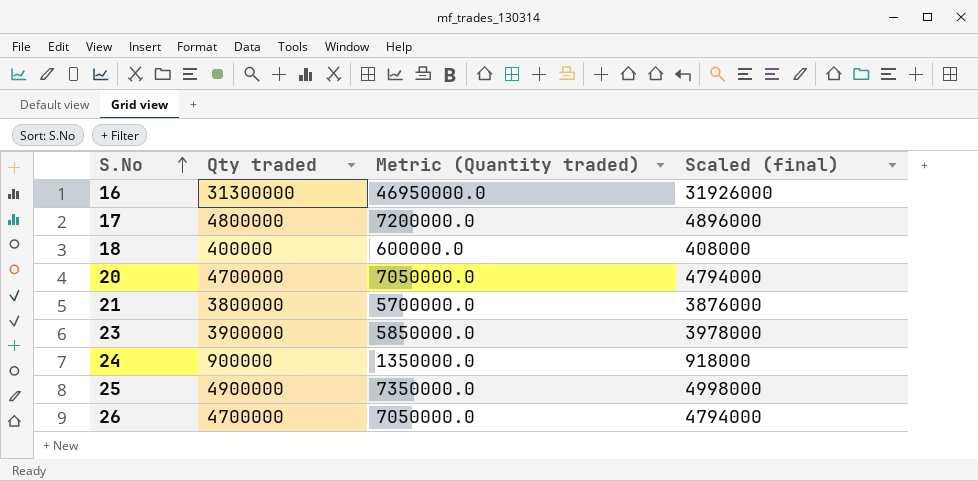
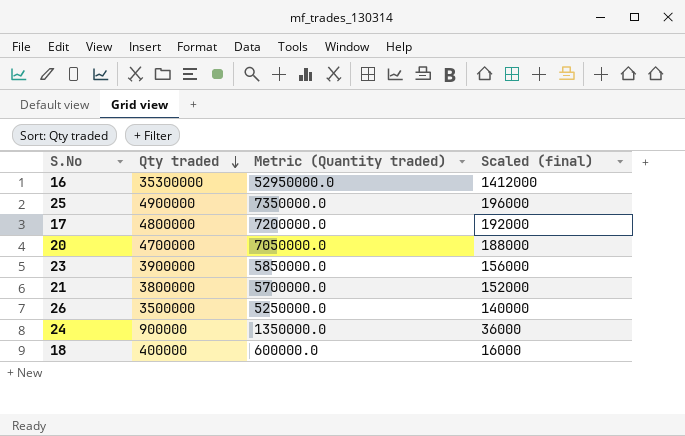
row order: S.No ascending -> Qty traded descending
column Scaled (final) | formula: [Qty traded] * 1.02 -> [Qty traded] * 0.04
16 | Qty traded: 31300000 -> 35300000
16 | Metric (Quantity traded): 46950000.0 -> 52950000.0
26 | Qty traded: 4700000 -> 3500000
26 | Metric (Quantity traded): 7050000.0 -> 5250000.0

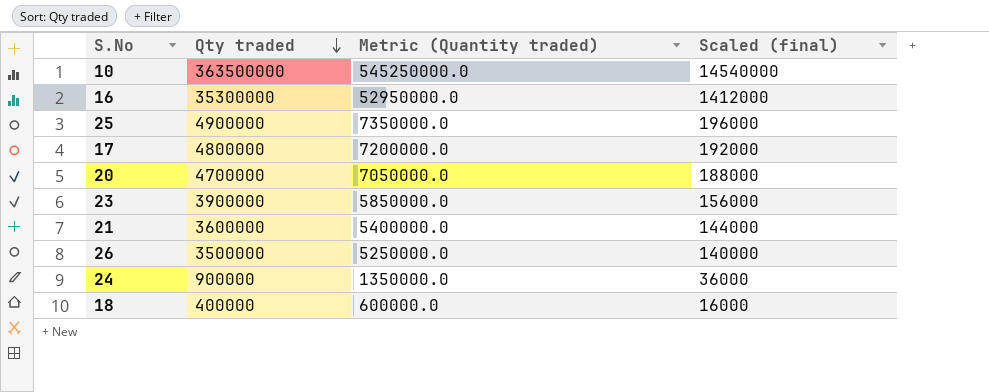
row 10: none -> 363500000 | 545250000.0 | 14540000
21 | Qty traded: 3800000 -> 3600000
21 | Metric (Quantity traded): 5700000.0 -> 5400000.0
21 | Scaled (final): 152000 -> 144000

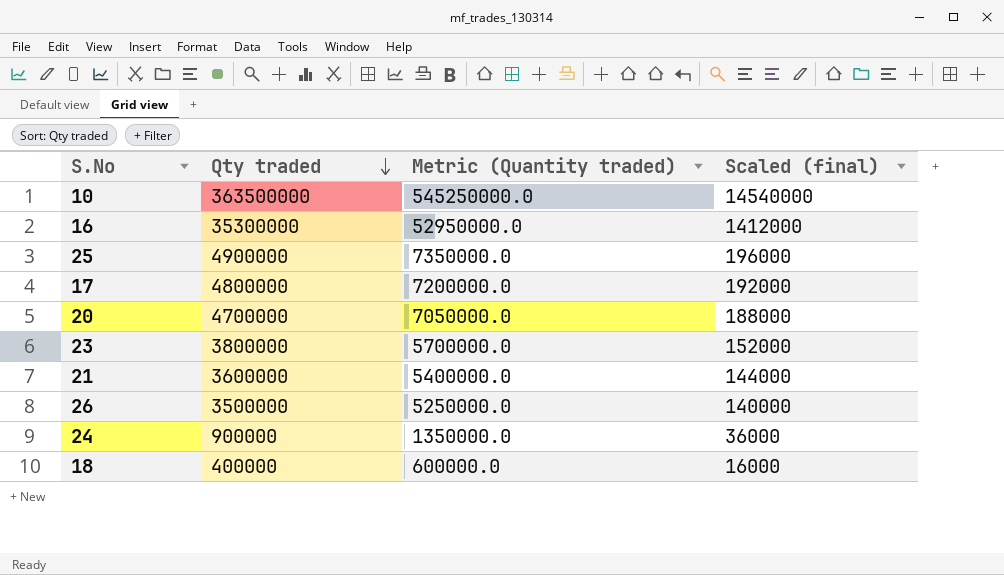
23 | Qty traded: 3900000 -> 3800000
23 | Metric (Quantity traded): 5850000.0 -> 5700000.0
23 | Scaled (final): 156000 -> 152000

